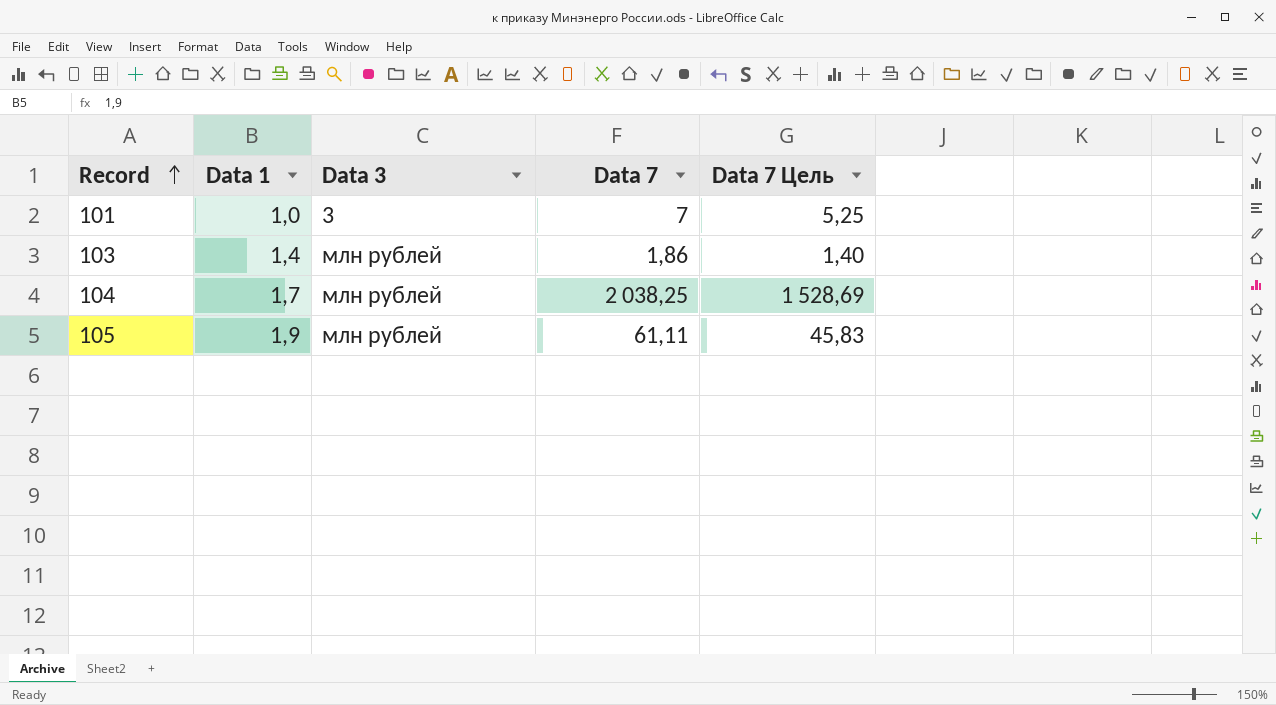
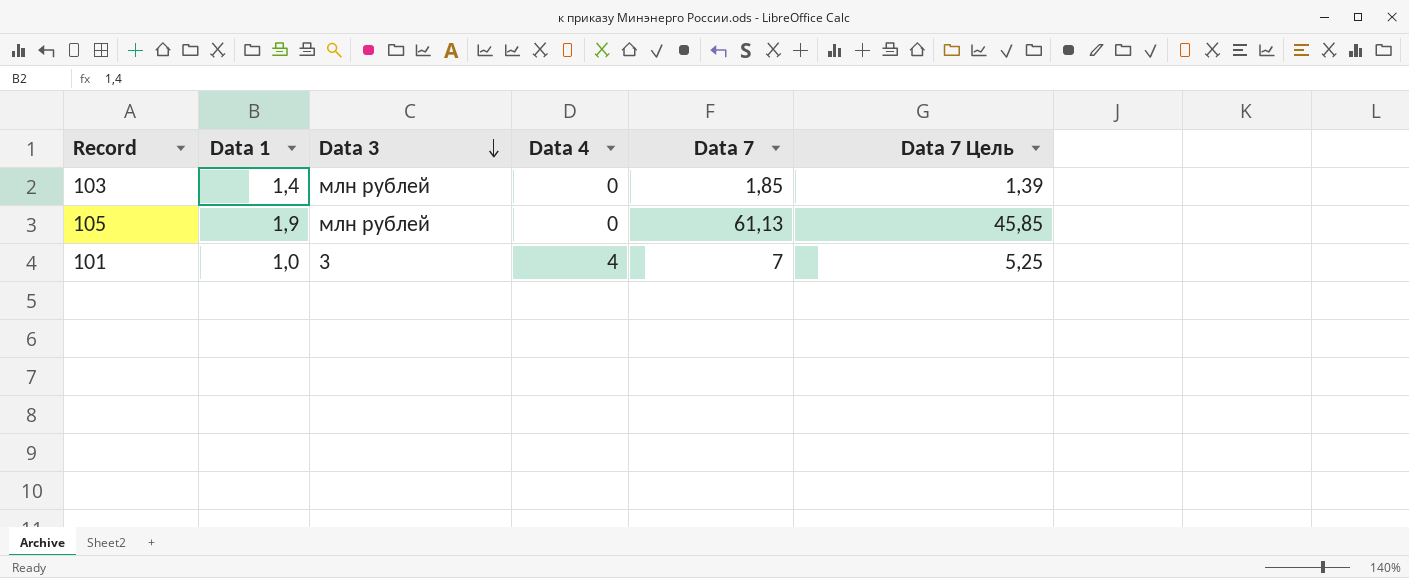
row order: Record ascending -> Data 3 descending
column Data 4 | position: none -> 4
row 104: 1,7 | млн рублей | 2 038,25 | 1 528,69 -> none
103 | Data 7: 1,86 -> 1,85
103 | Data 7 Цель: 1,40 -> 1,39
105 | Data 7: 61,11 -> 61,13
105 | Data 7 Цель: 45,83 -> 45,85

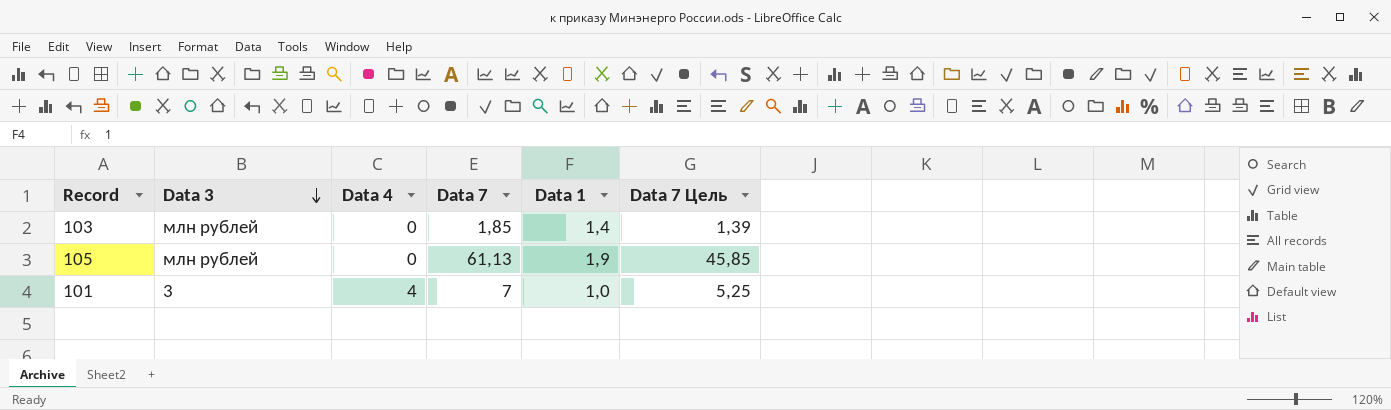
column Data 1 | position: 2 -> 5

